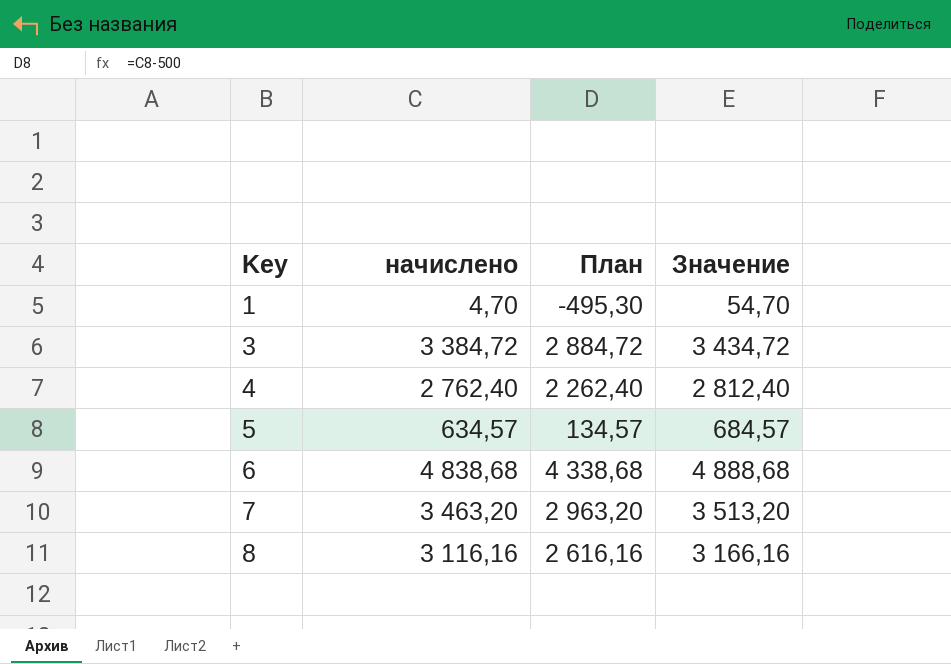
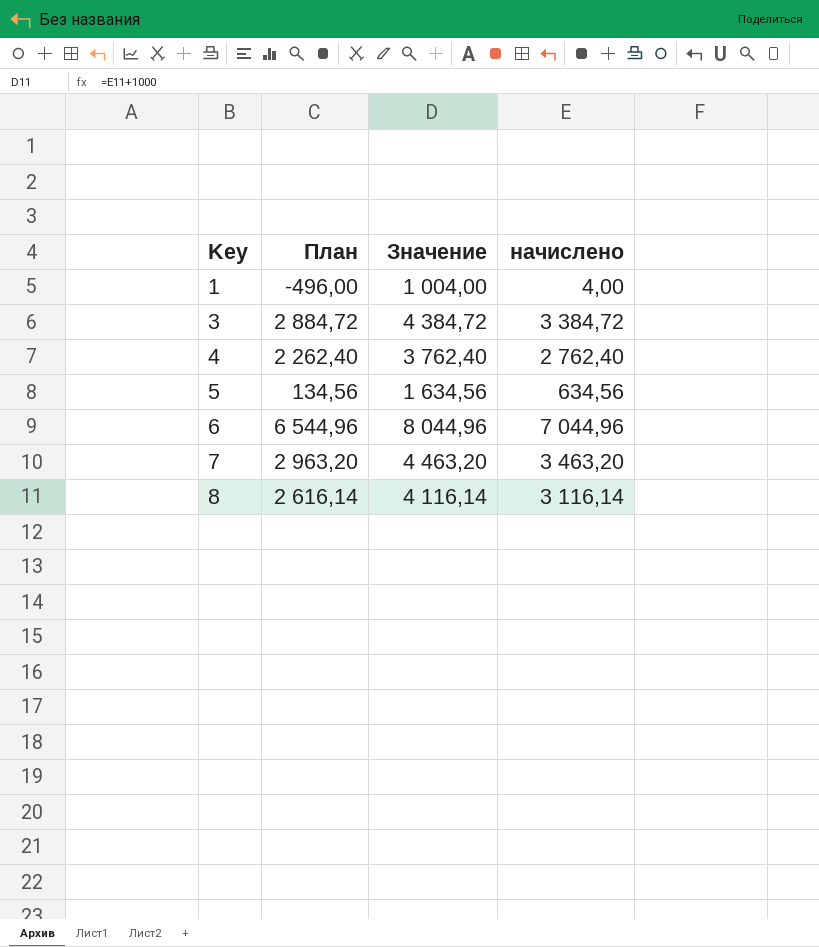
column Значение | formula: [начислено] + 50 -> [начислено] + 1000
column начислено | position: 2 -> 4
1 | План: -495,30 -> -496,00
1 | начислено: 4,70 -> 4,00
5 | План: 134,57 -> 134,56
5 | начислено: 634,57 -> 634,56
6 | План: 4 338,68 -> 6 544,96
6 | начислено: 4 838,68 -> 7 044,96
8 | План: 2 616,16 -> 2 616,14
8 | начислено: 3 116,16 -> 3 116,14

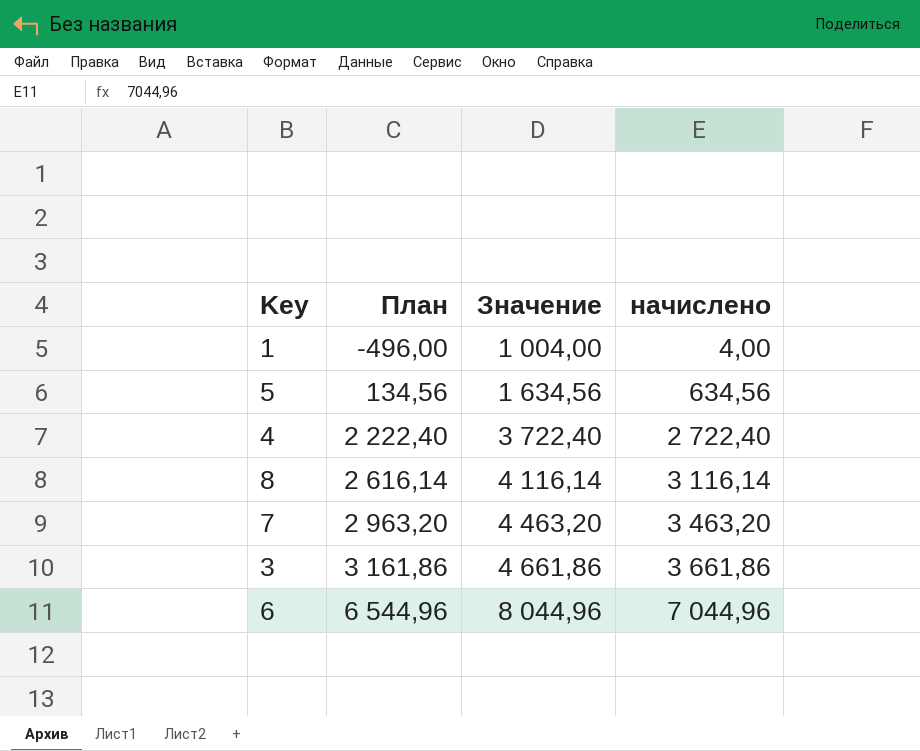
row order: Key ascending -> План ascending
4 | План: 2 262,40 -> 2 222,40
4 | Значение: 3 762,40 -> 3 722,40
4 | начислено: 2 762,40 -> 2 722,40
3 | План: 2 884,72 -> 3 161,86
3 | Значение: 4 384,72 -> 4 661,86
3 | начислено: 3 384,72 -> 3 661,86

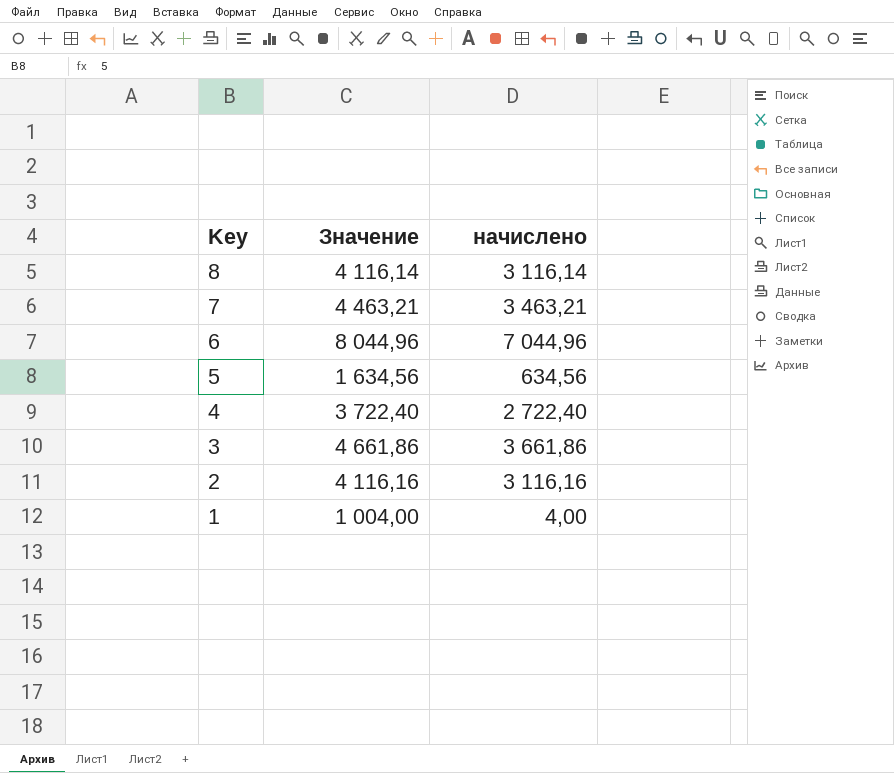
row order: План ascending -> Key descending
column План | formula: [начислено] - 500 -> none
7 | Значение: 4 463,20 -> 4 463,21
7 | начислено: 3 463,20 -> 3 463,21
row 2: none -> 4 116,16 | 3 116,16

